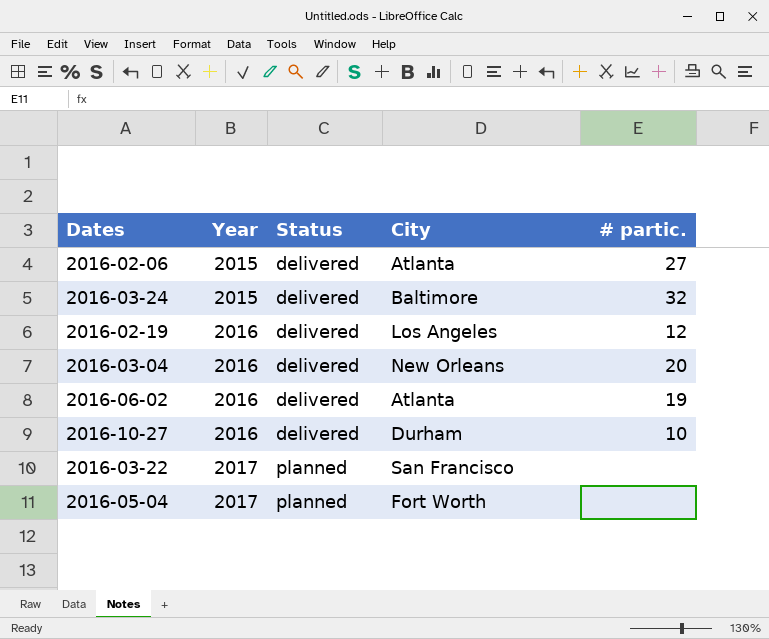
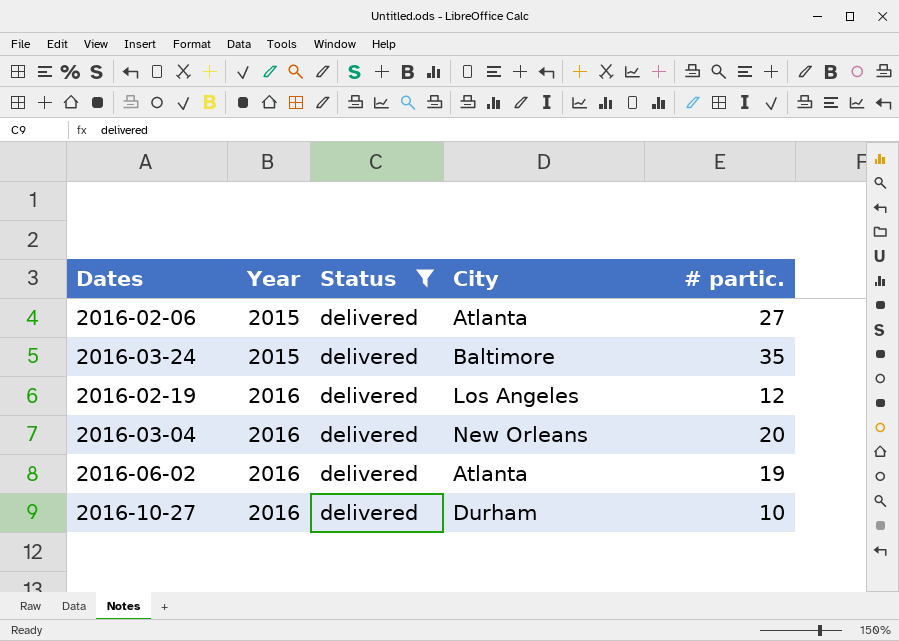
filter: none -> Status = delivered
2016-03-24 | # partic.: 32 -> 35

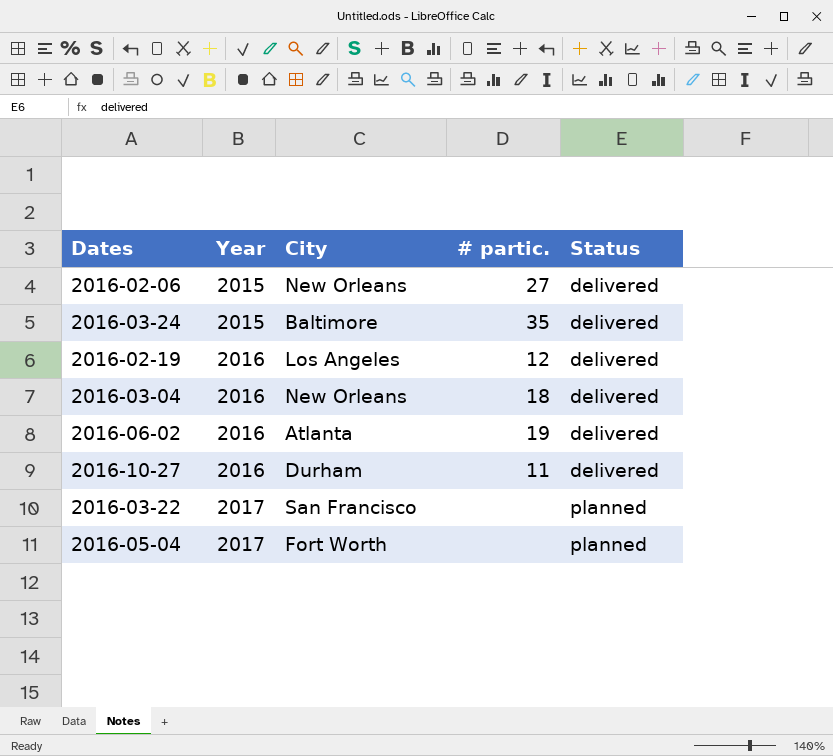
filter: Status = delivered -> none
column Status | position: 3 -> 5
2016-02-06 | City: Atlanta -> New Orleans
2016-03-04 | # partic.: 20 -> 18
2016-10-27 | # partic.: 10 -> 11

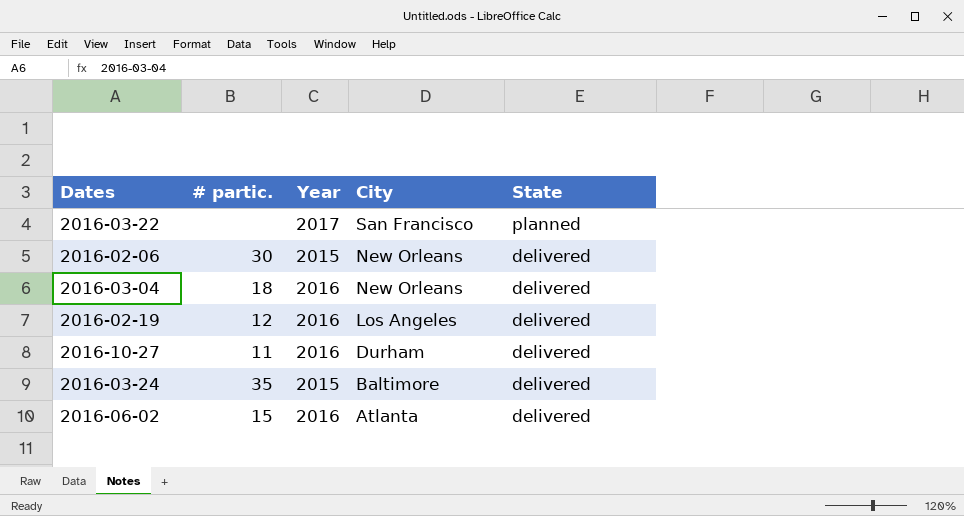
row order: Year ascending -> City descending
column # partic. | position: 4 -> 2
column name: Status -> State
row 2016-05-04: 2017 | Fort Worth | none | planned -> none
2016-02-06 | # partic.: 27 -> 30
2016-06-02 | # partic.: 19 -> 15

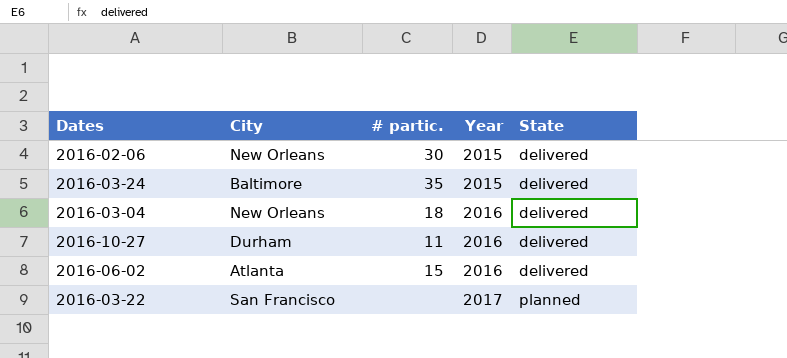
row order: City descending -> Year ascending
column City | position: 4 -> 2
row 2016-02-19: 12 | 2016 | Los Angeles | delivered -> none

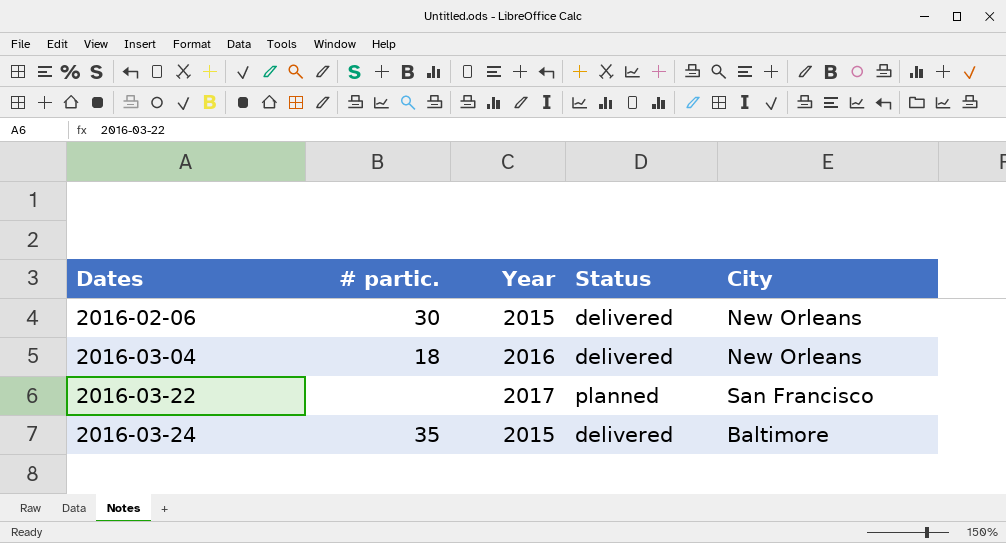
row order: Year ascending -> Dates ascending
column name: State -> Status
column City | position: 2 -> 5
row 2016-10-27: Durham | 11 | 2016 | delivered -> none
row 2016-06-02: Atlanta | 15 | 2016 | delivered -> none

